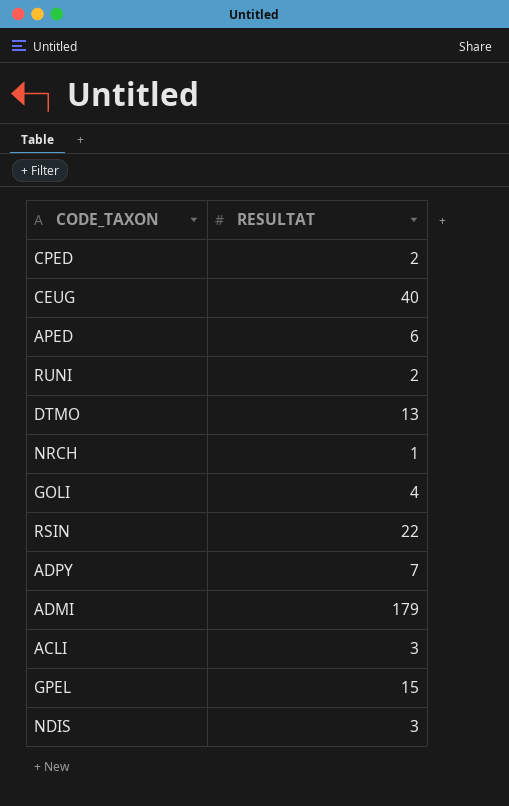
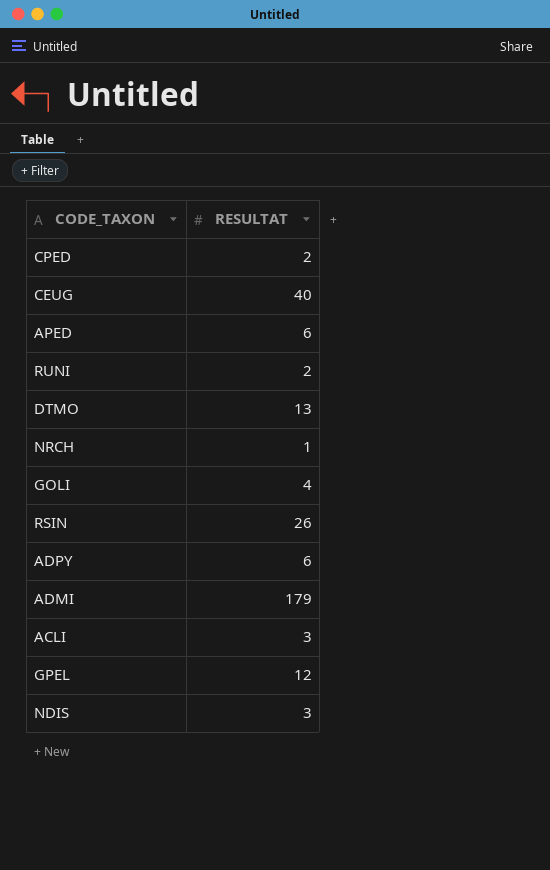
RSIN | RESULTAT: 22 -> 26
ADPY | RESULTAT: 7 -> 6
GPEL | RESULTAT: 15 -> 12

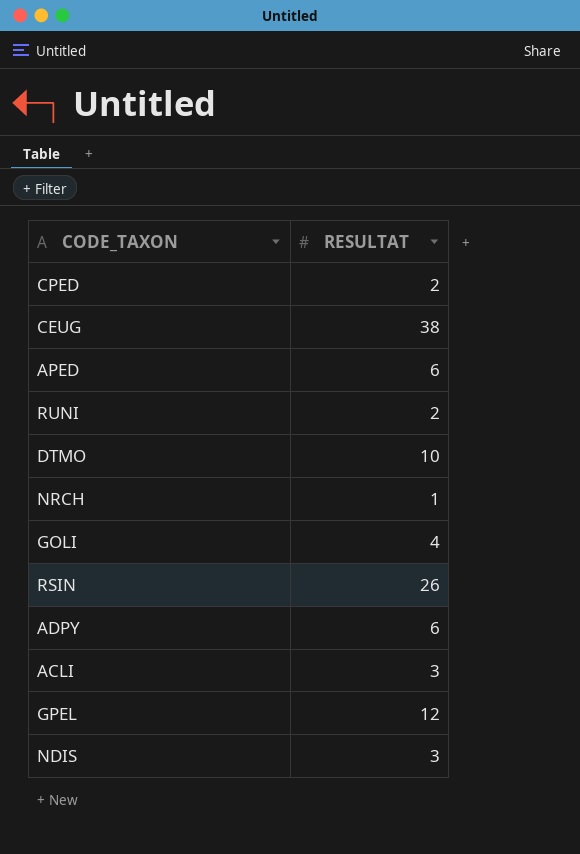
row ADMI: 179 -> none
CEUG | RESULTAT: 40 -> 38
DTMO | RESULTAT: 13 -> 10

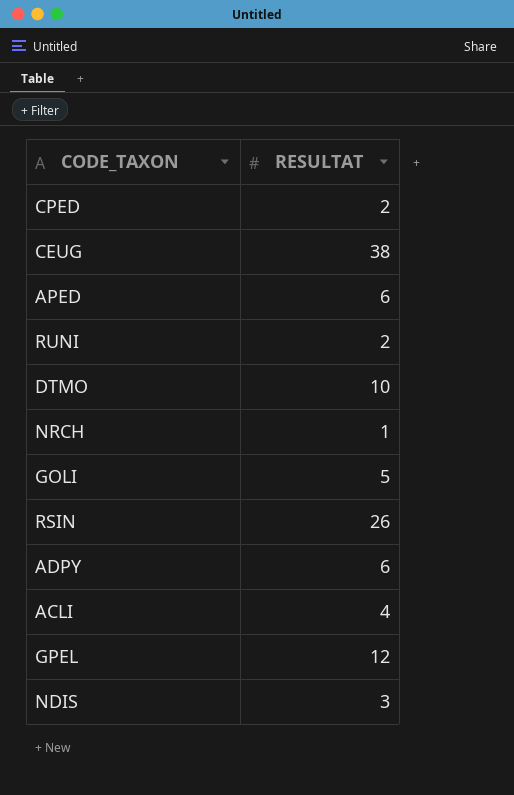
GOLI | RESULTAT: 4 -> 5
ACLI | RESULTAT: 3 -> 4

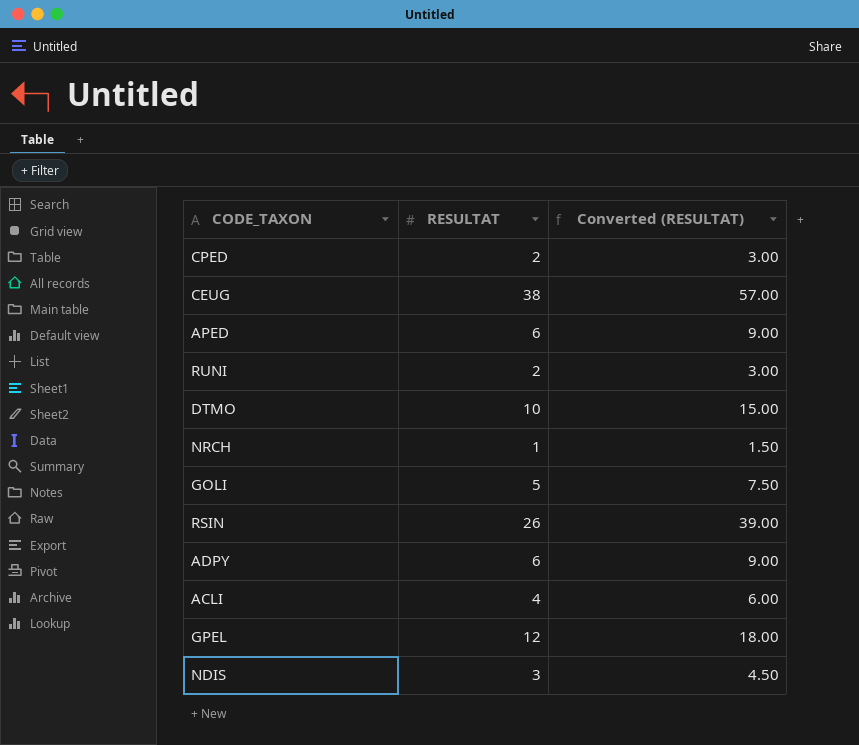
column Converted (RESULTAT) | formula: none -> [RESULTAT] * 1.5

